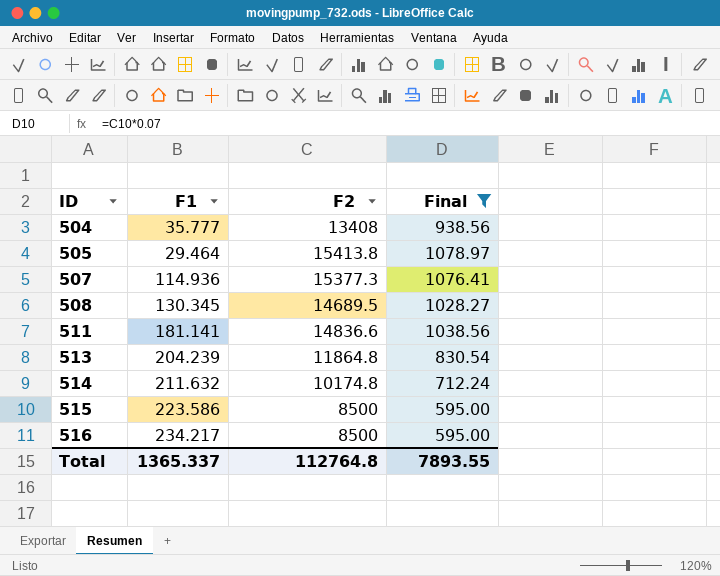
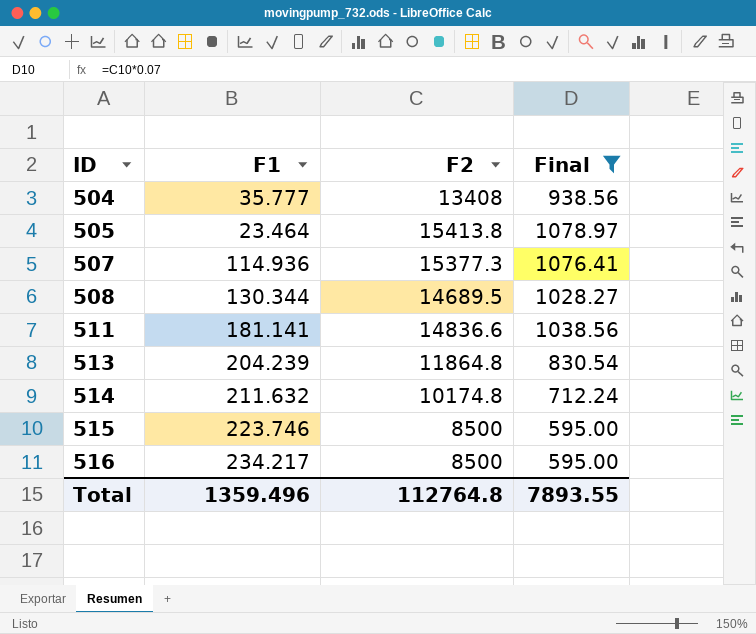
505 | F1: 29.464 -> 23.464
508 | F1: 130.345 -> 130.344
515 | F1: 223.586 -> 223.746
Total | F1: 1365.337 -> 1359.496

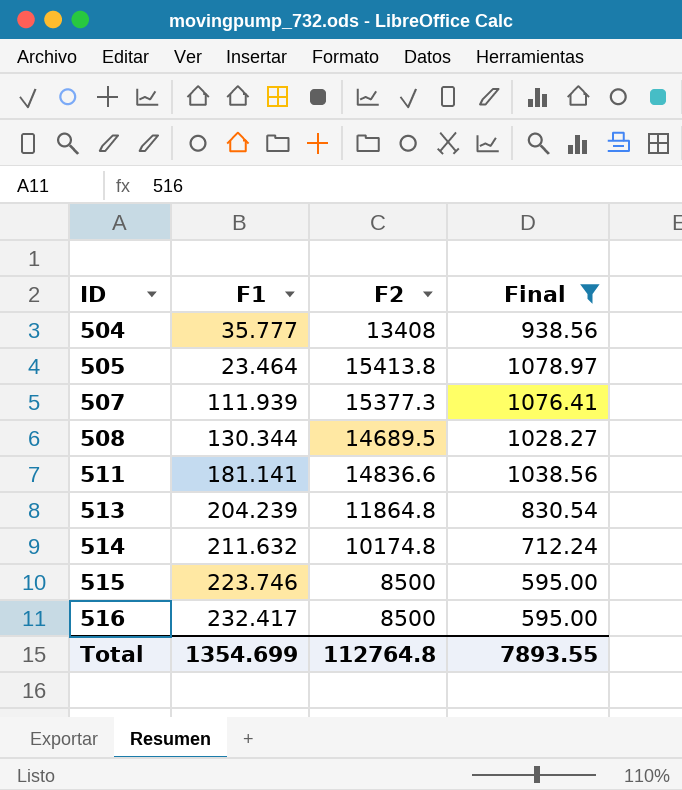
507 | F1: 114.936 -> 111.939
516 | F1: 234.217 -> 232.417
Total | F1: 1359.496 -> 1354.699

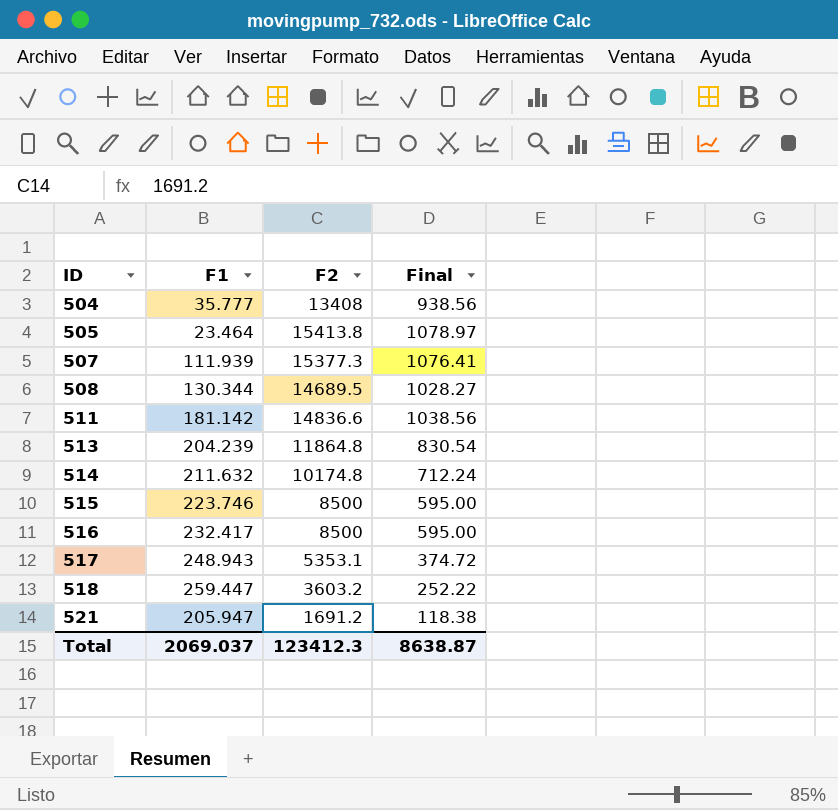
filter: Final >= 595.00 -> none
511 | F1: 181.141 -> 181.142
Total | F1: 1354.699 -> 2069.037
Total | F2: 112764.8 -> 123412.3
Total | Final: 7893.55 -> 8638.87

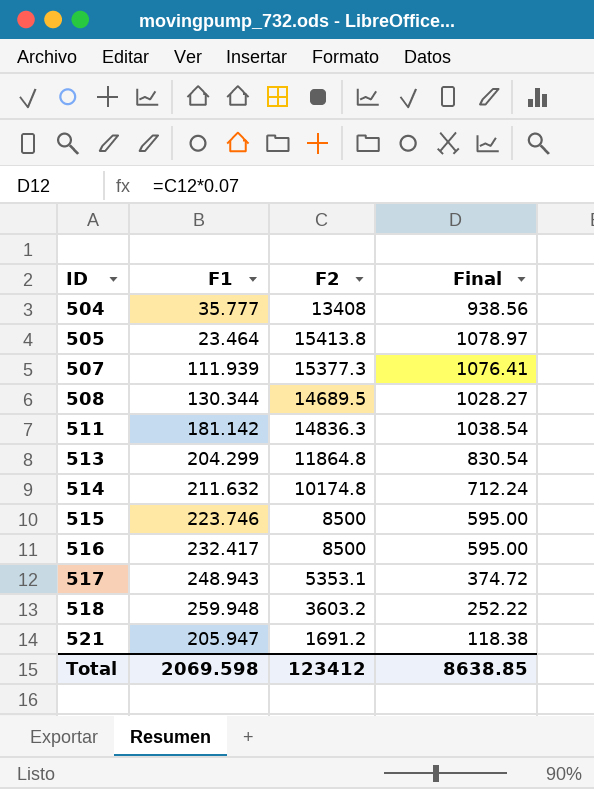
511 | F2: 14836.6 -> 14836.3
511 | Final: 1038.56 -> 1038.54
513 | F1: 204.239 -> 204.299
518 | F1: 259.447 -> 259.948
Total | F1: 2069.037 -> 2069.598
Total | F2: 123412.3 -> 123412
Total | Final: 8638.87 -> 8638.85

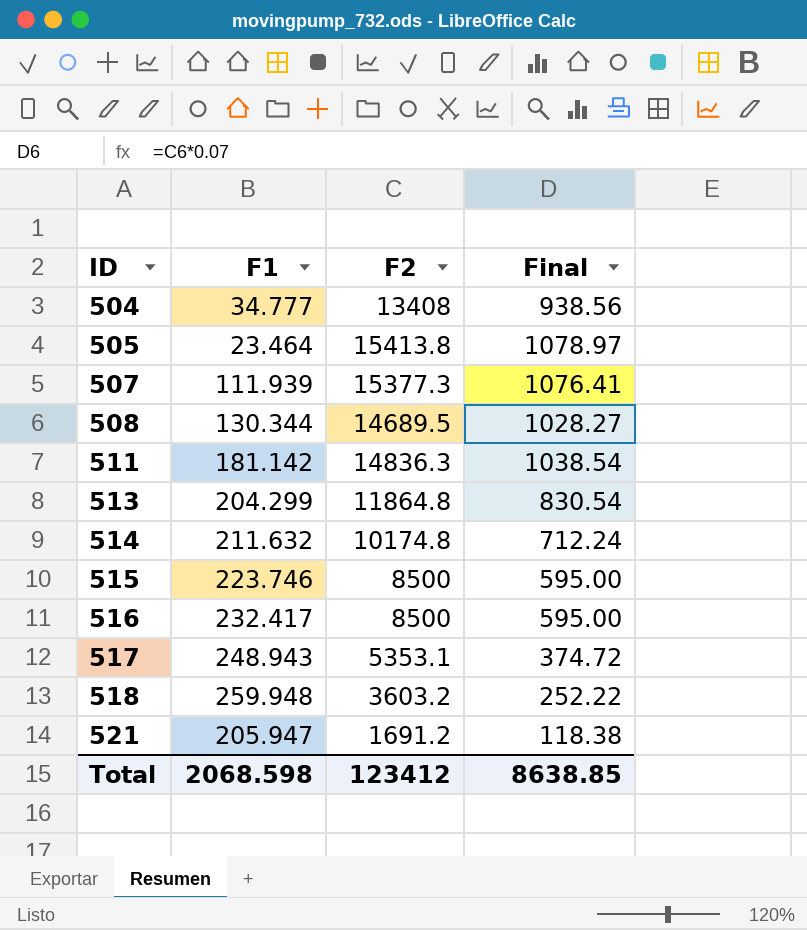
504 | F1: 35.777 -> 34.777
Total | F1: 2069.598 -> 2068.598

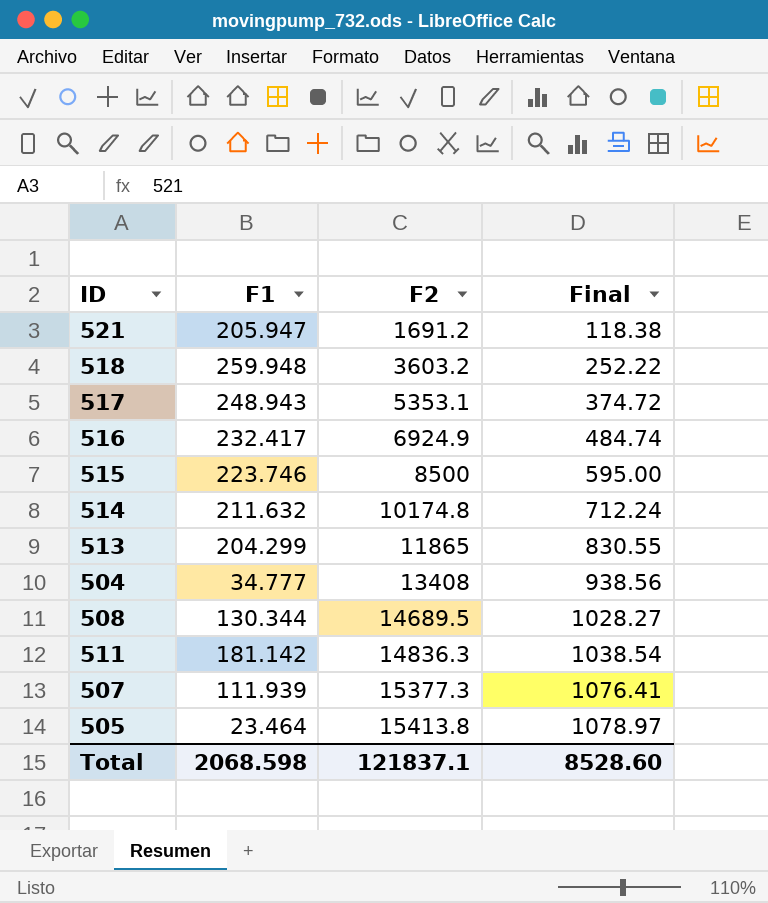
row order: ID ascending -> F2 ascending
516 | F2: 8500 -> 6924.9
516 | Final: 595.00 -> 484.74
513 | F2: 11864.8 -> 11865
513 | Final: 830.54 -> 830.55
Total | F2: 123412 -> 121837.1
Total | Final: 8638.85 -> 8528.60

